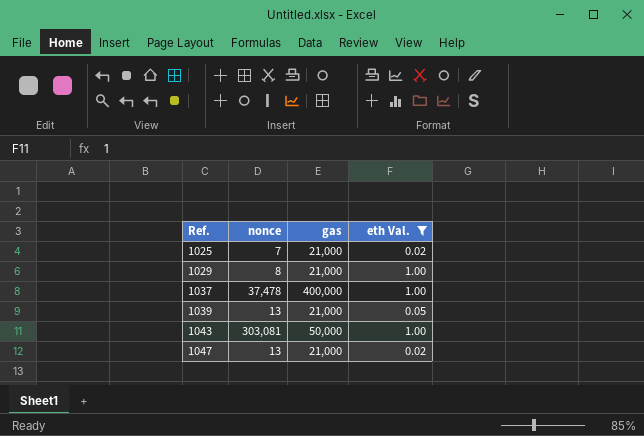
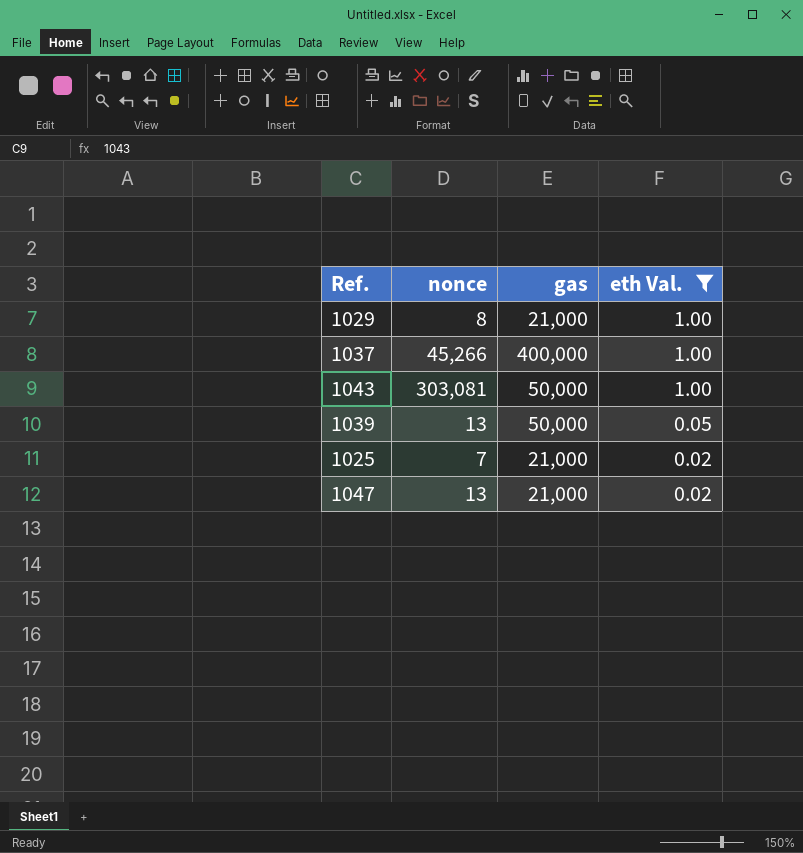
row order: Ref. ascending -> eth Val. descending
1037 | nonce: 37,478 -> 45,266
1039 | gas: 21,000 -> 50,000

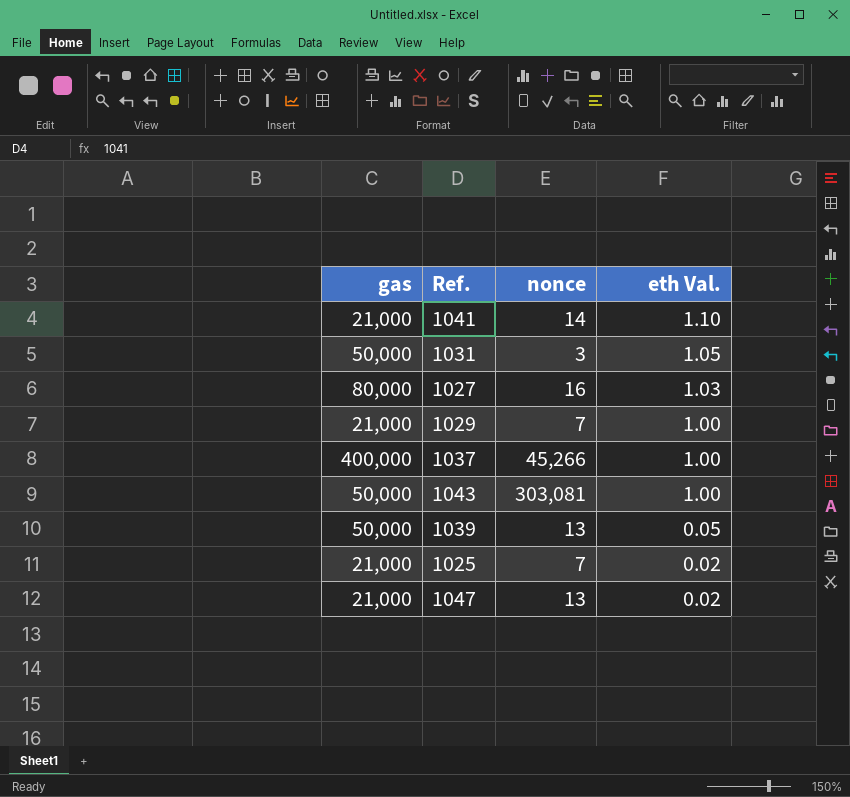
filter: eth Val. <= 1.00 -> none
column gas | position: 3 -> 1
1029 | nonce: 8 -> 7

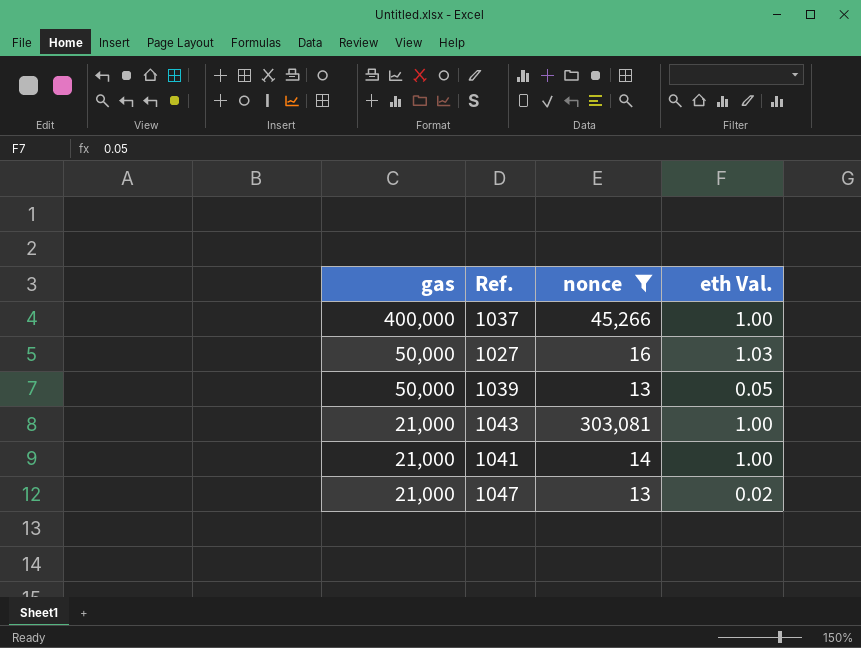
filter: none -> nonce >= 13
row order: eth Val. descending -> gas descending
1027 | gas: 80,000 -> 50,000
1043 | gas: 50,000 -> 21,000
1041 | eth Val.: 1.10 -> 1.00

